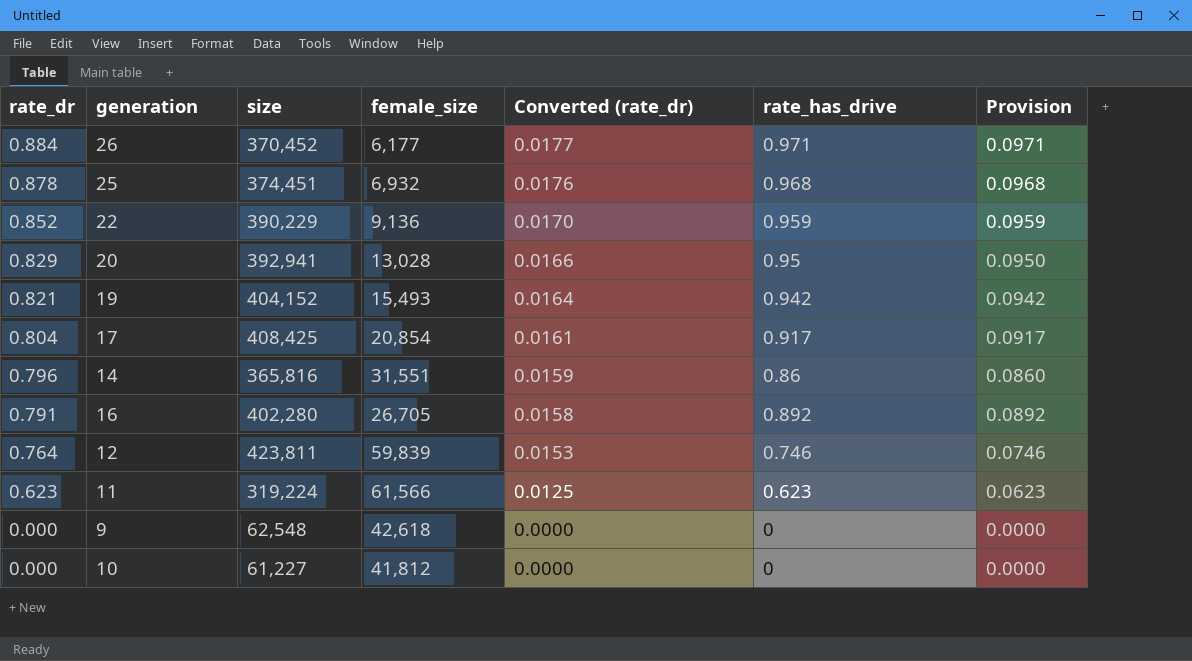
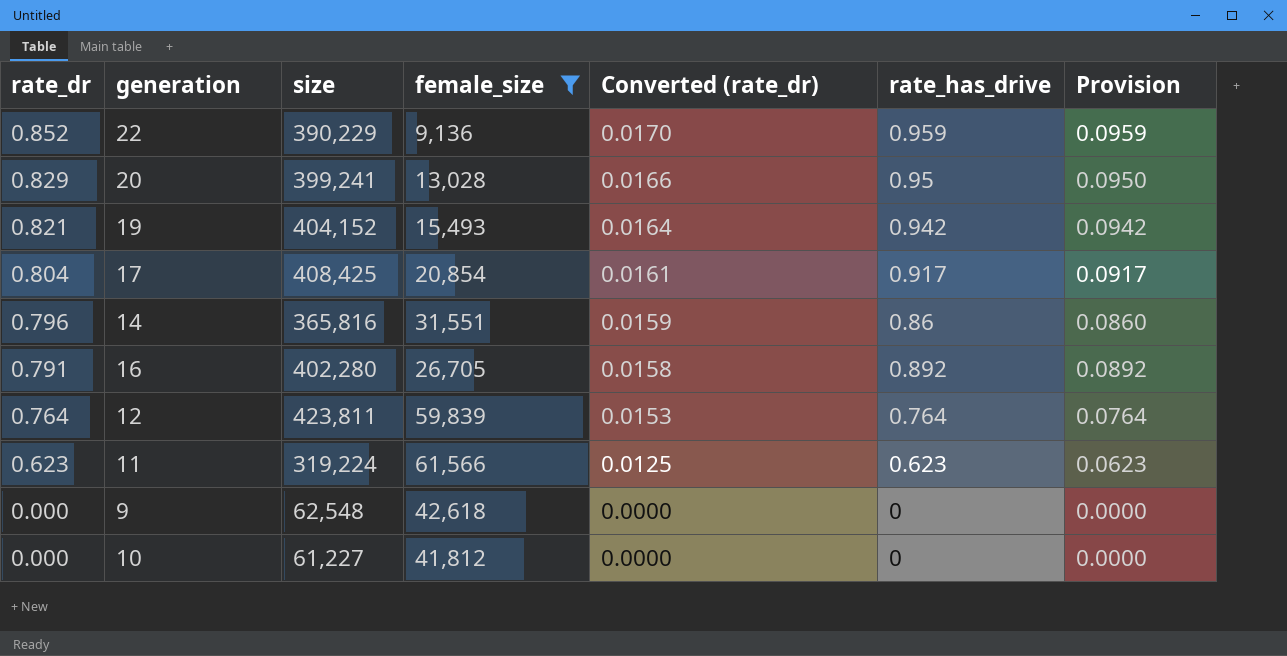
filter: none -> female_size >= 9,136
20 | size: 392,941 -> 399,241
12 | rate_has_drive: 0.746 -> 0.764
12 | Provision: 0.0746 -> 0.0764

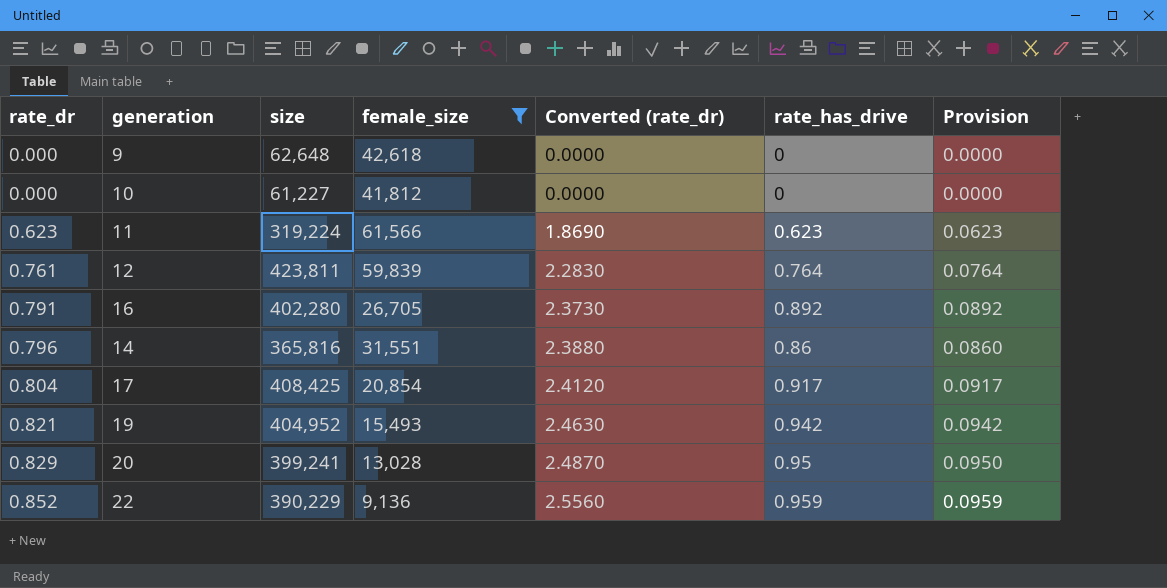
row order: rate_dr descending -> rate_dr ascending
column Converted (rate_dr) | formula: [rate_dr] * 0.02 -> [rate_dr] * 3
9 | size: 62,548 -> 62,648
12 | rate_dr: 0.764 -> 0.761
19 | size: 404,152 -> 404,952

